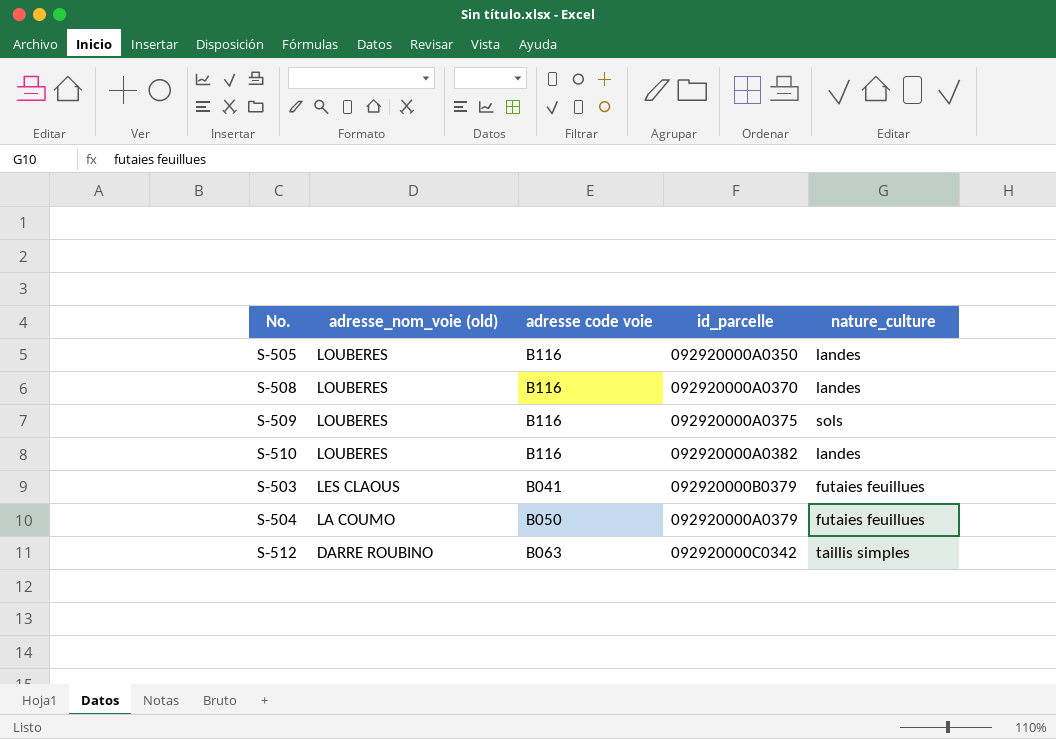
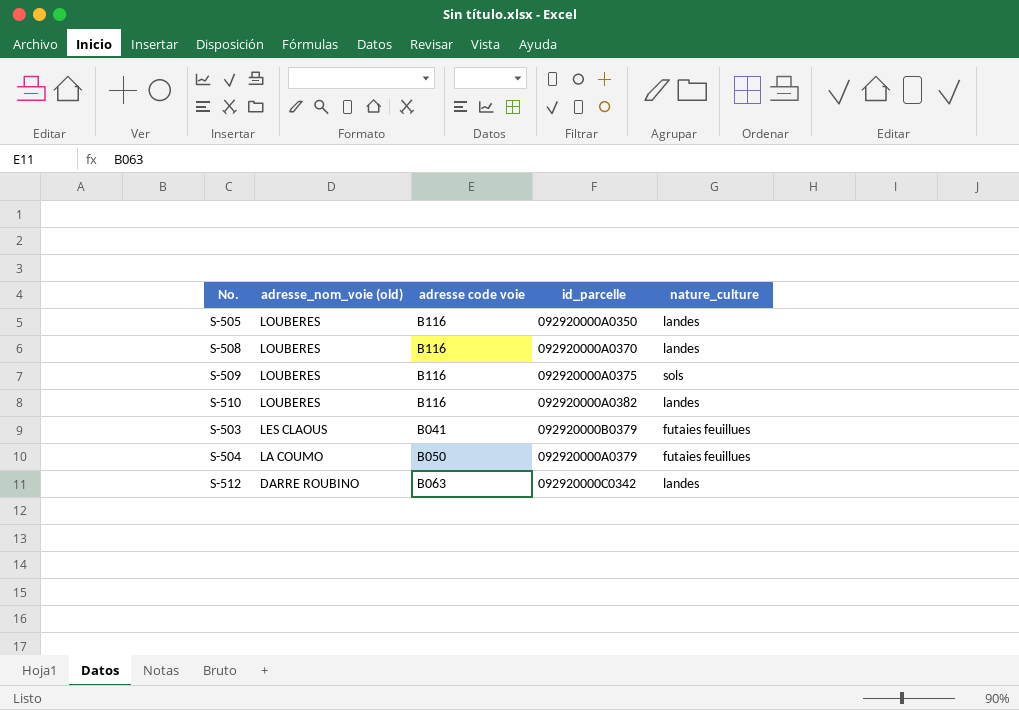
S-512 | nature_culture: taillis simples -> landes

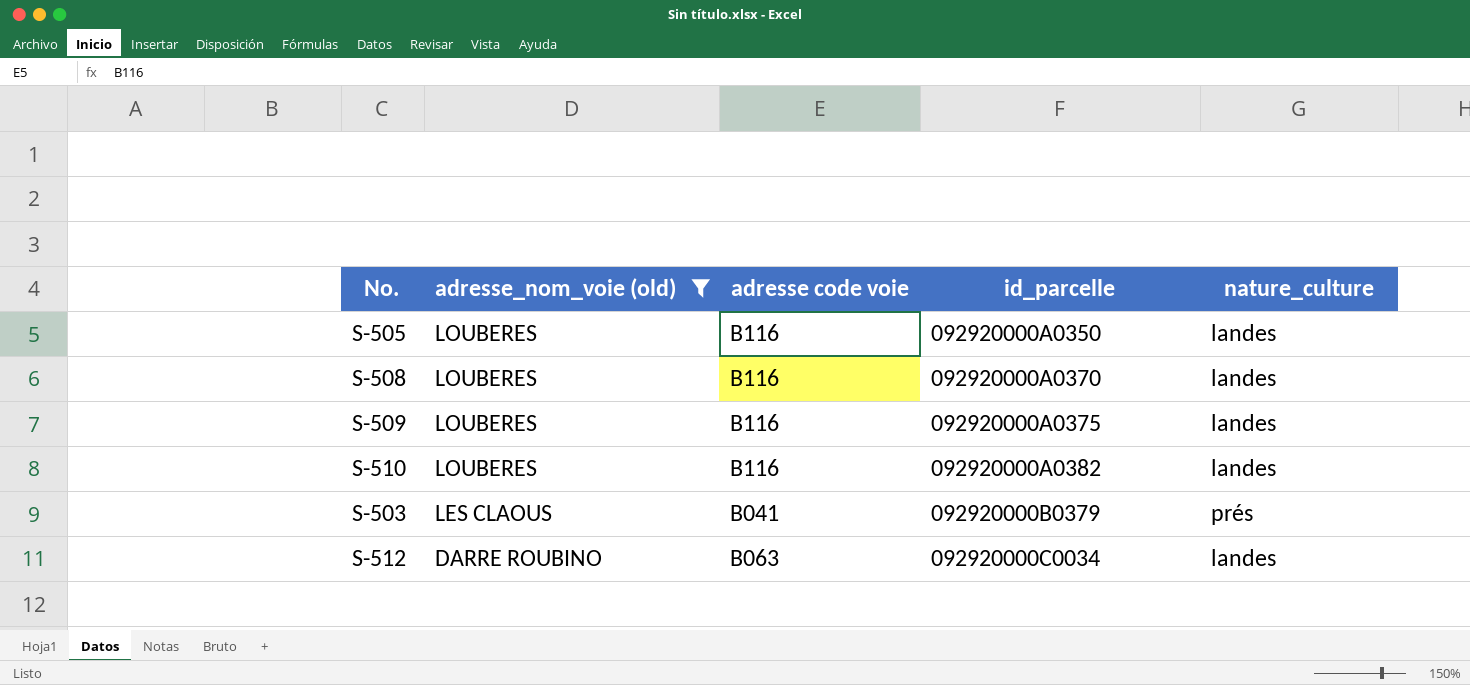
filter: none -> adresse_nom_voie (old) != LA COUMO
S-509 | nature_culture: sols -> landes
S-503 | nature_culture: futaies feuillues -> prés
S-512 | id_parcelle: 092920000C0342 -> 092920000C0034

